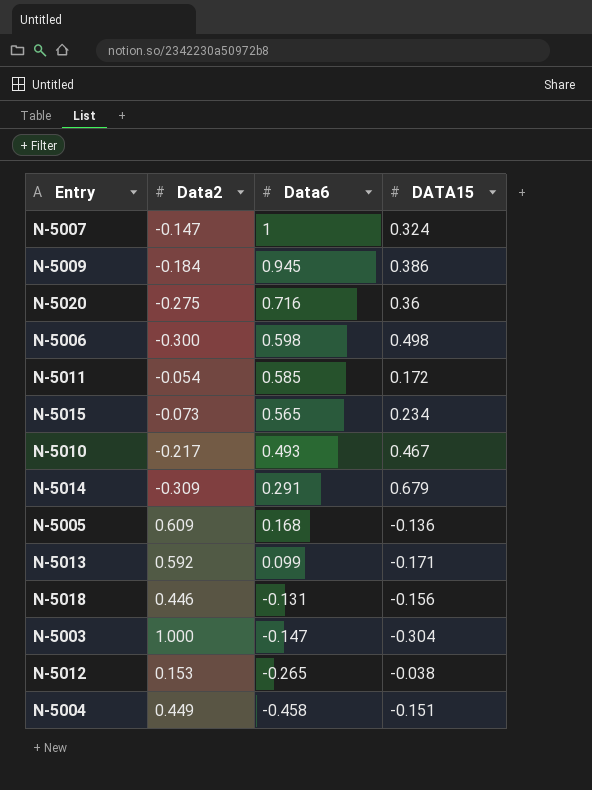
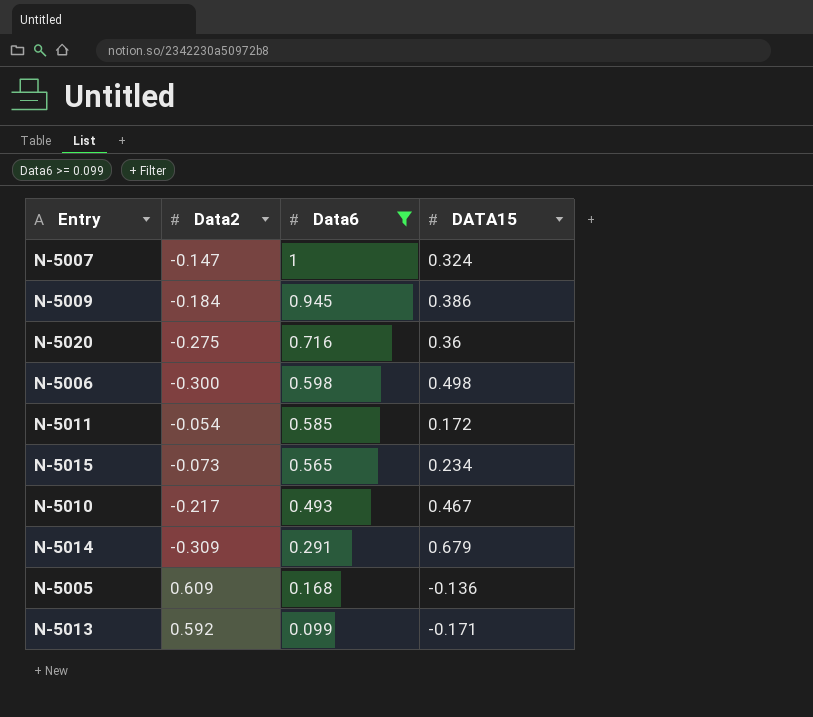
filter: none -> Data6 >= 0.099

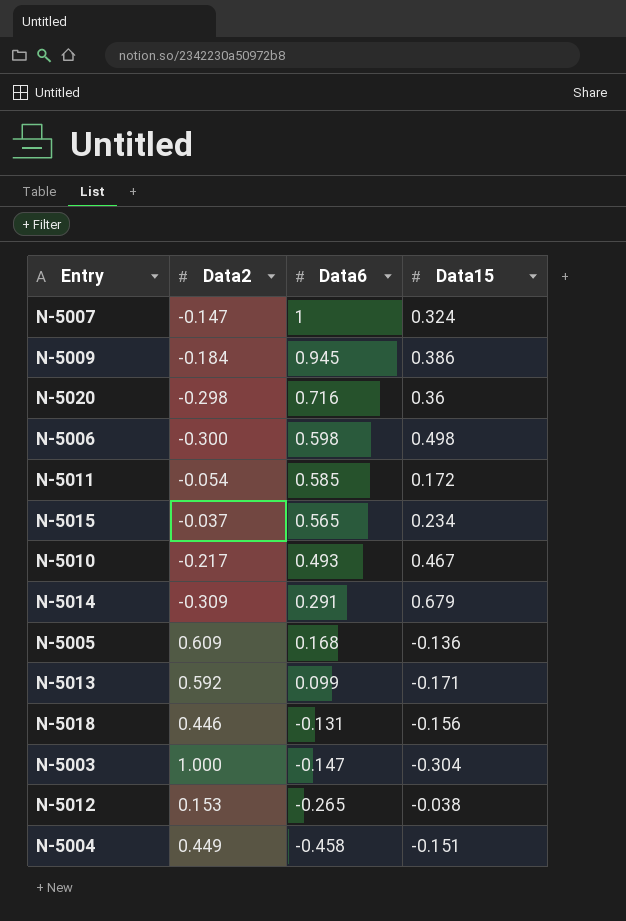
filter: Data6 >= 0.099 -> none
column name: DATA15 -> Data15
N-5020 | Data2: -0.275 -> -0.298
N-5015 | Data2: -0.073 -> -0.037

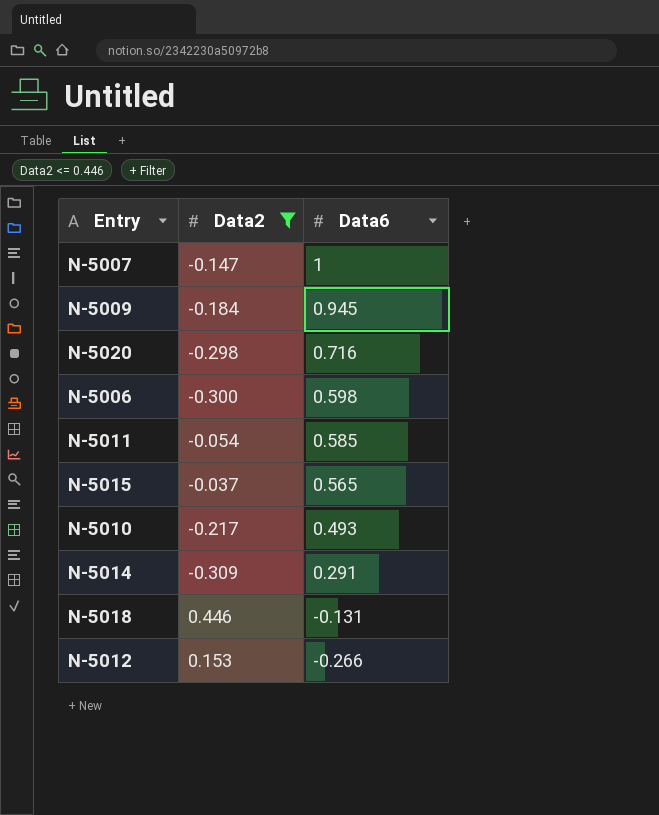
filter: none -> Data2 <= 0.446
column Data15 | position: 4 -> none
N-5012 | Data6: -0.265 -> -0.266

